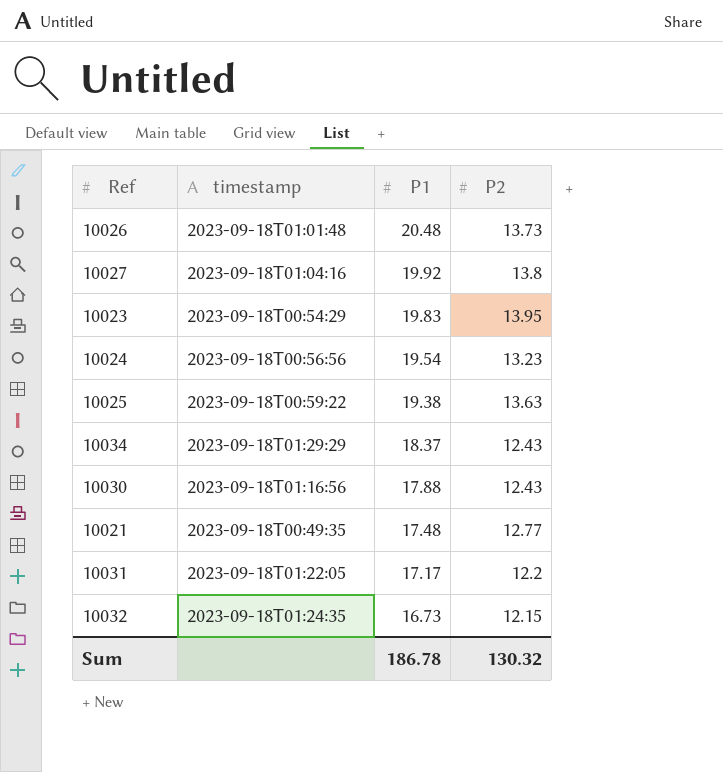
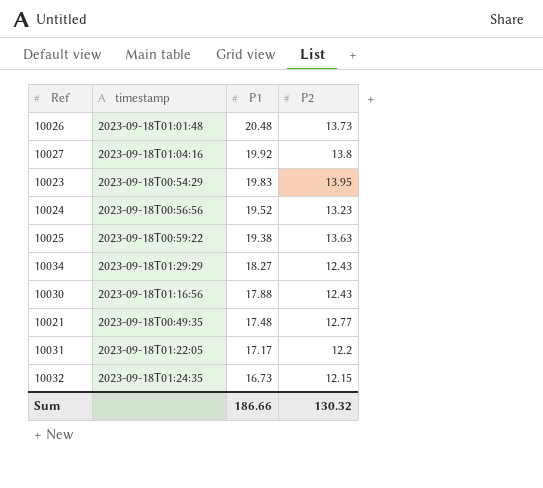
10024 | P1: 19.54 -> 19.52
10034 | P1: 18.37 -> 18.27
Sum | P1: 186.78 -> 186.66

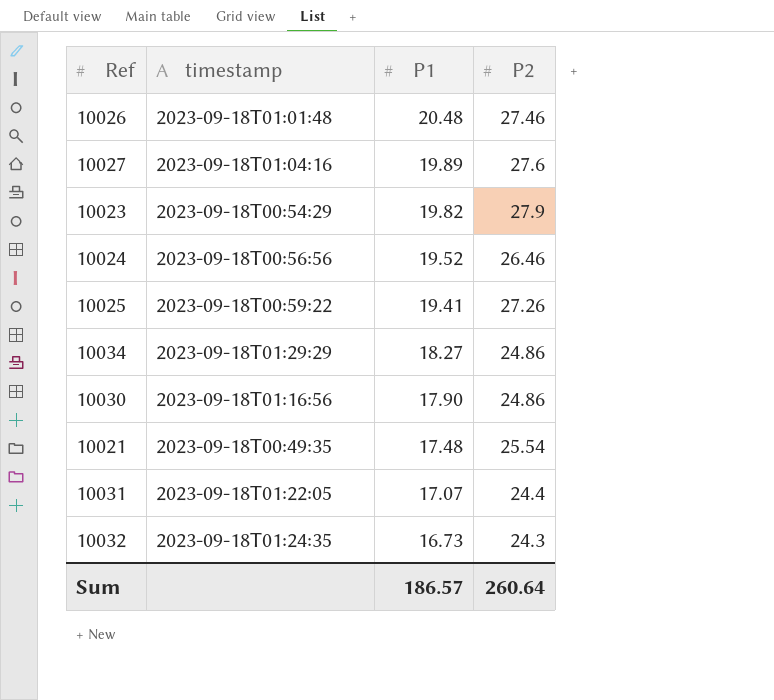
10026 | P2: 13.73 -> 27.46
10027 | P1: 19.92 -> 19.89
10027 | P2: 13.8 -> 27.6
10023 | P1: 19.83 -> 19.82
10023 | P2: 13.95 -> 27.9
10024 | P2: 13.23 -> 26.46
10025 | P1: 19.38 -> 19.41
10025 | P2: 13.63 -> 27.26
10034 | P2: 12.43 -> 24.86
10030 | P1: 17.88 -> 17.90
10030 | P2: 12.43 -> 24.86
10021 | P2: 12.77 -> 25.54
10031 | P1: 17.17 -> 17.07
10031 | P2: 12.2 -> 24.4
10032 | P2: 12.15 -> 24.3
Sum | P1: 186.66 -> 186.57
Sum | P2: 130.32 -> 260.64

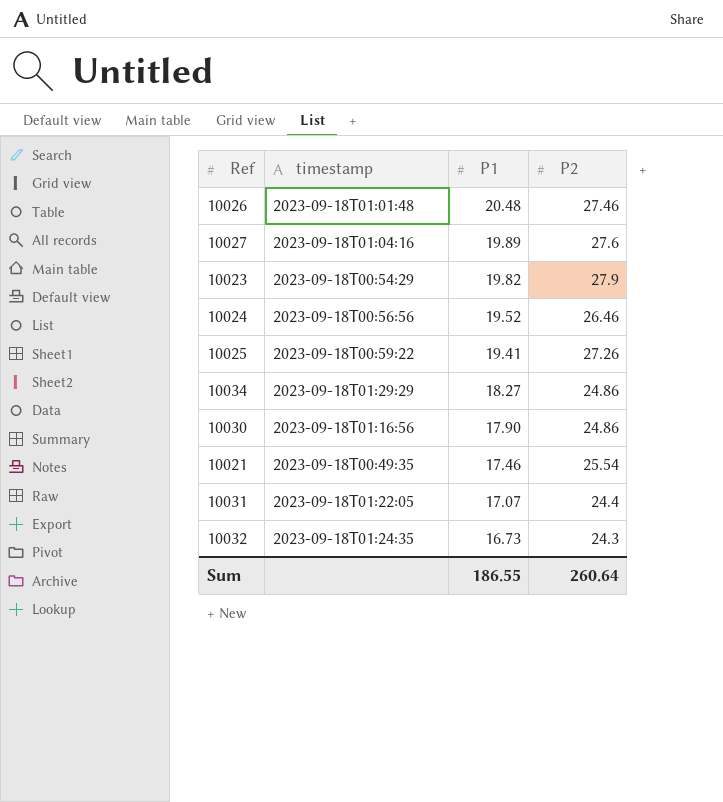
10021 | P1: 17.48 -> 17.46
Sum | P1: 186.57 -> 186.55

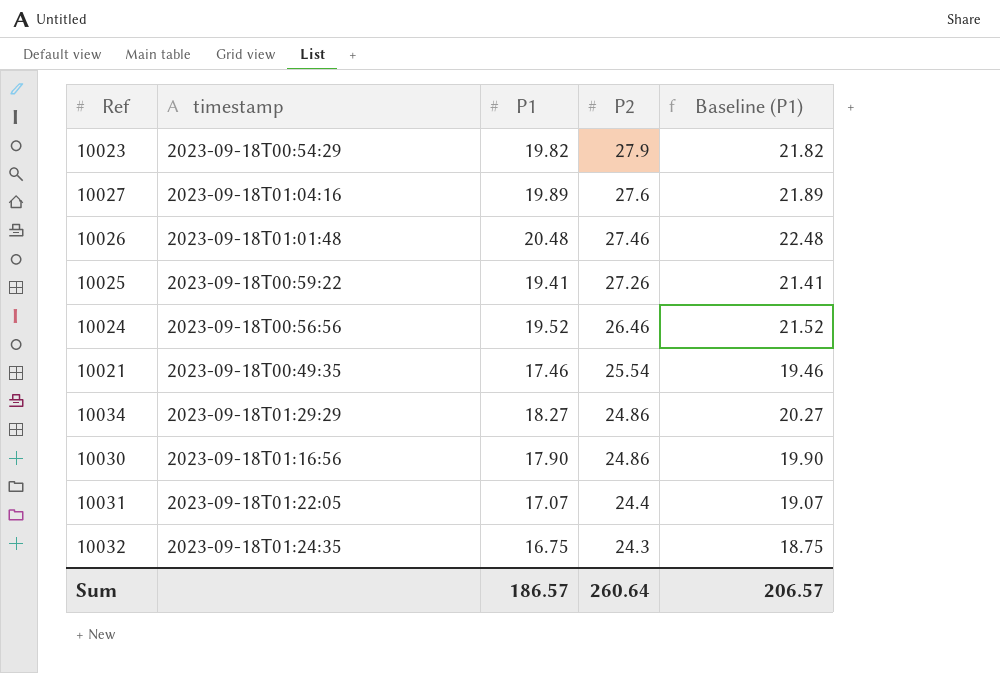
row order: P1 descending -> P2 descending
column Baseline (P1) | formula: none -> [P1] + 2
10032 | P1: 16.73 -> 16.75
Sum | P1: 186.55 -> 186.57

